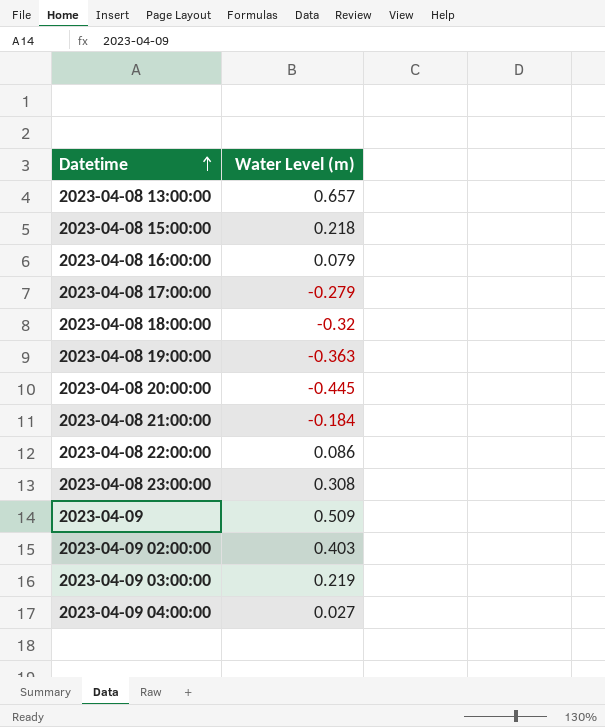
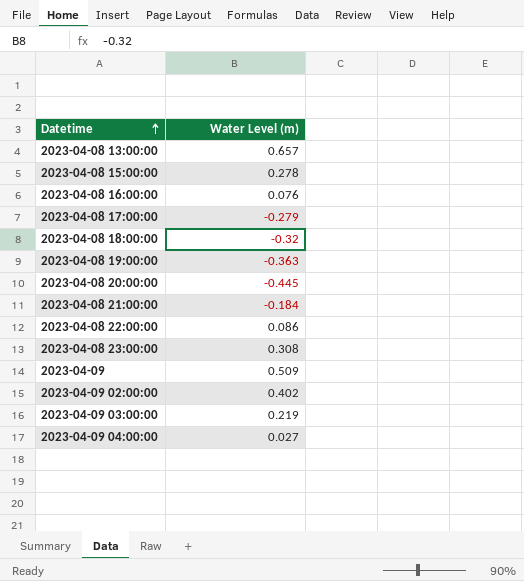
2023-04-08 15:00:00 | Water Level (m): 0.218 -> 0.278
2023-04-08 16:00:00 | Water Level (m): 0.079 -> 0.076
2023-04-09 02:00:00 | Water Level (m): 0.403 -> 0.402

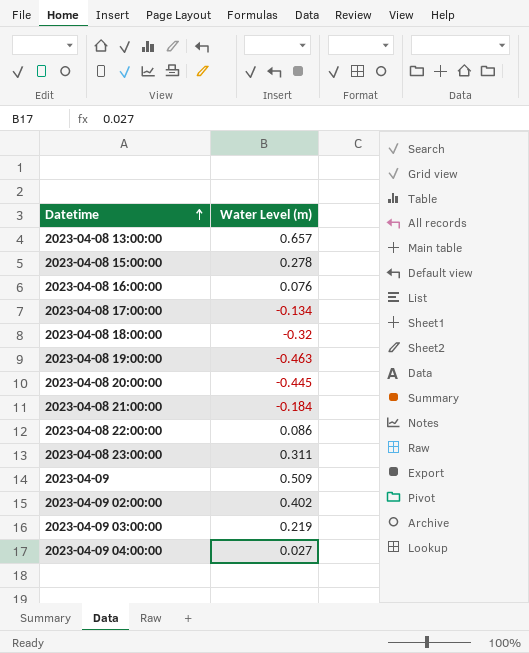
2023-04-08 17:00:00 | Water Level (m): -0.279 -> -0.134
2023-04-08 19:00:00 | Water Level (m): -0.363 -> -0.463
2023-04-08 23:00:00 | Water Level (m): 0.308 -> 0.311

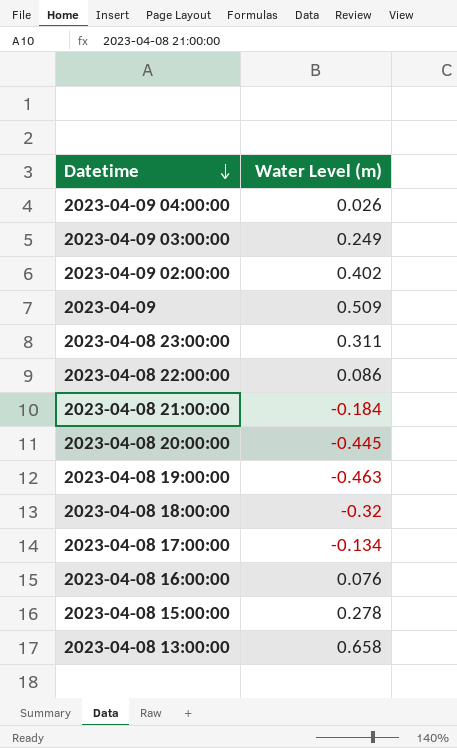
row order: Datetime ascending -> Datetime descending
2023-04-09 04:00:00 | Water Level (m): 0.027 -> 0.026
2023-04-09 03:00:00 | Water Level (m): 0.219 -> 0.249
2023-04-08 13:00:00 | Water Level (m): 0.657 -> 0.658

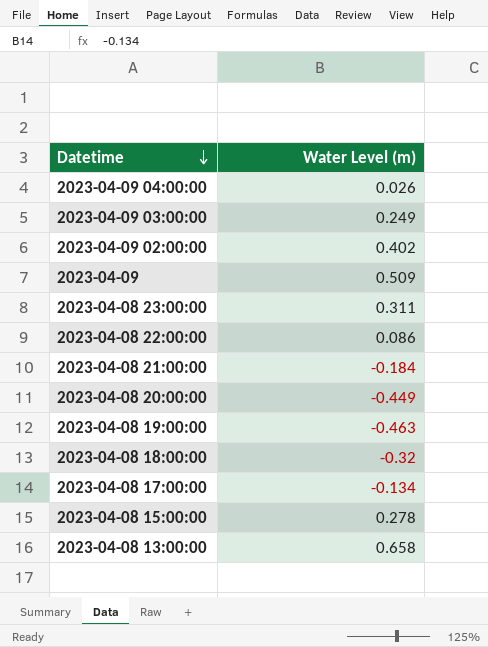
row 2023-04-08 16:00:00: 0.076 -> none
2023-04-08 20:00:00 | Water Level (m): -0.445 -> -0.449

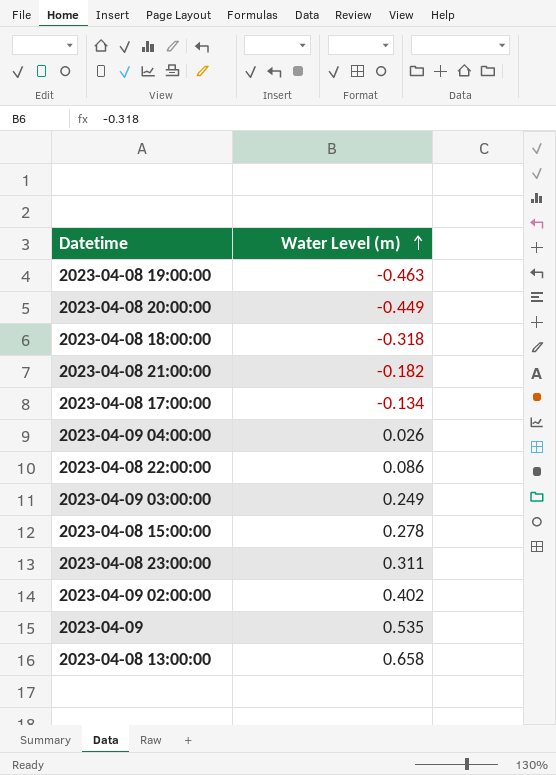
row order: Datetime descending -> Water Level (m) ascending
2023-04-08 18:00:00 | Water Level (m): -0.32 -> -0.318
2023-04-08 21:00:00 | Water Level (m): -0.184 -> -0.182
2023-04-09 | Water Level (m): 0.509 -> 0.535

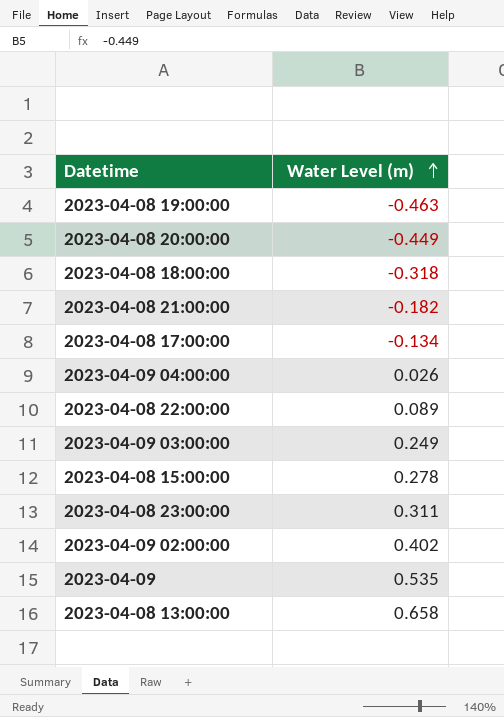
2023-04-08 22:00:00 | Water Level (m): 0.086 -> 0.089

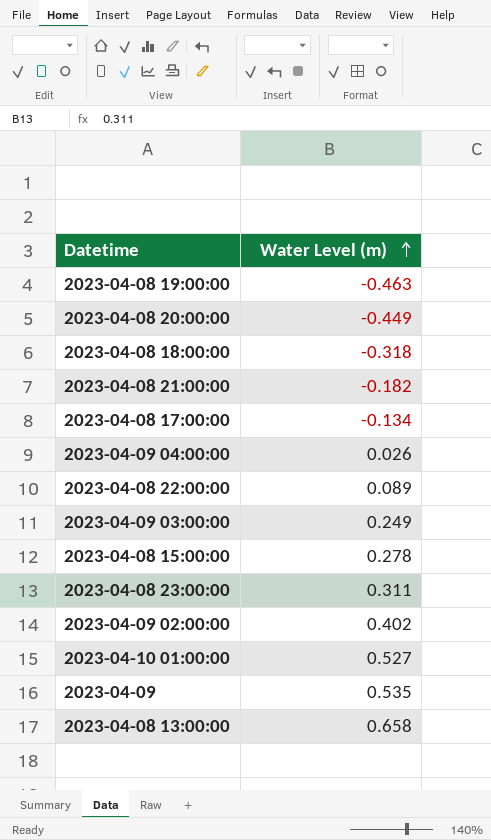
row 2023-04-10 01:00:00: none -> 0.527

